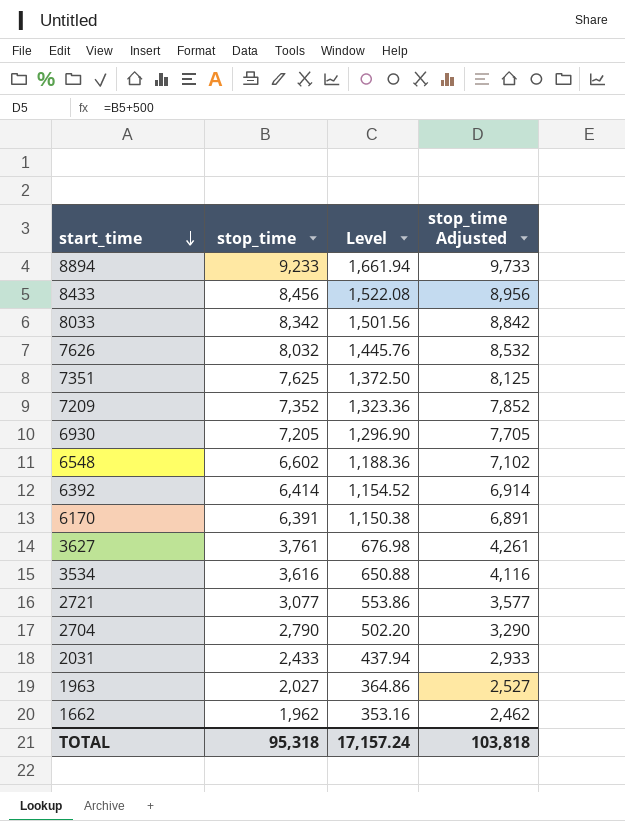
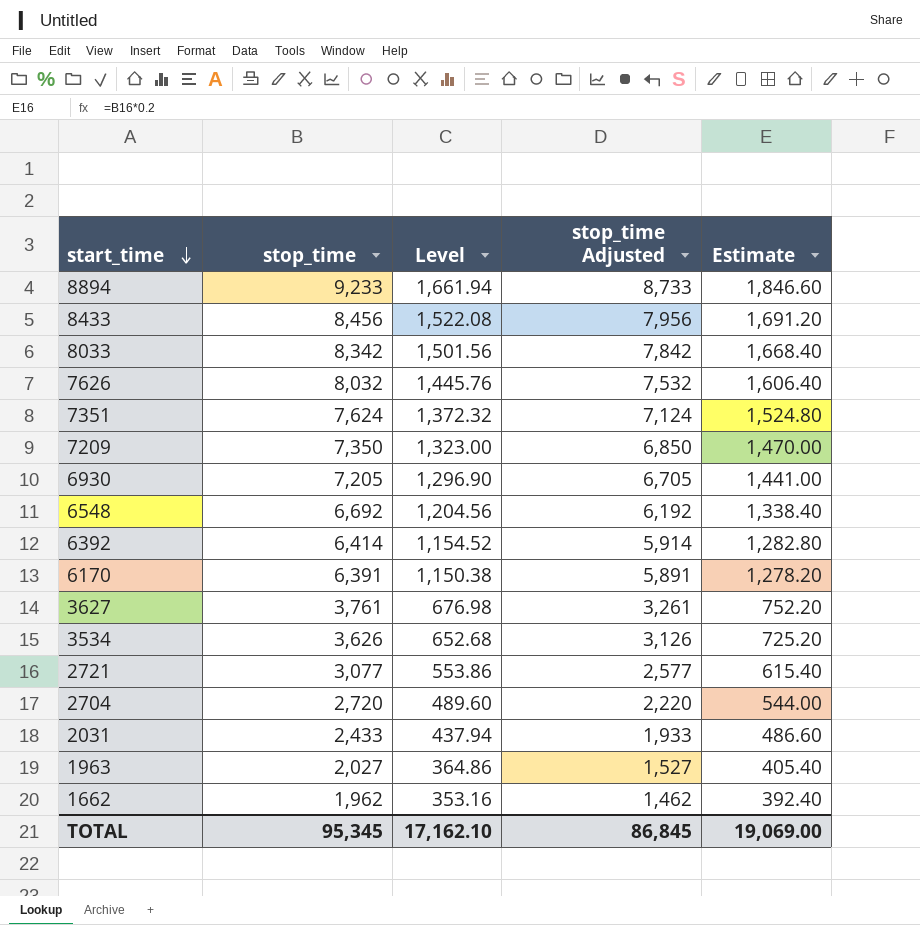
column stop_time Adjusted | formula: [stop_time] + 500 -> [stop_time] - 500
column Estimate | formula: none -> [stop_time] * 0.2
7351 | stop_time: 7,625 -> 7,624
7351 | Level: 1,372.50 -> 1,372.32
7209 | stop_time: 7,352 -> 7,350
7209 | Level: 1,323.36 -> 1,323.00
6548 | stop_time: 6,602 -> 6,692
6548 | Level: 1,188.36 -> 1,204.56
3534 | stop_time: 3,616 -> 3,626
3534 | Level: 650.88 -> 652.68
2704 | stop_time: 2,790 -> 2,720
2704 | Level: 502.20 -> 489.60
TOTAL | stop_time: 95,318 -> 95,345
TOTAL | Level: 17,157.24 -> 17,162.10
TOTAL | stop_time Adjusted: 103,818 -> 86,845

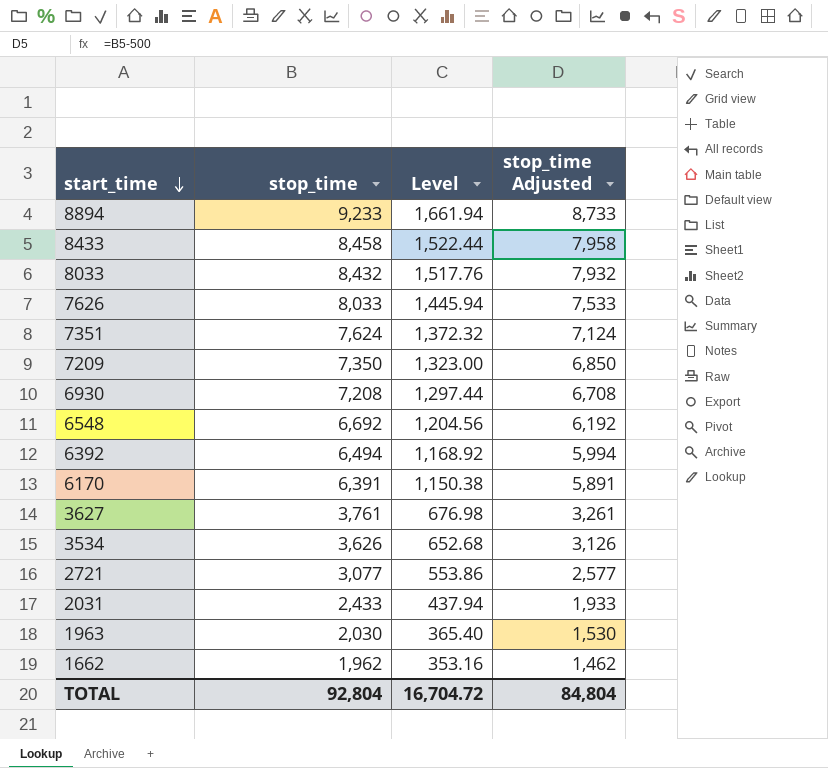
column Estimate | formula: [stop_time] * 0.2 -> none
row 2704: 2,720 | 489.60 | 2,220 | 544.00 -> none
8433 | stop_time: 8,456 -> 8,458
8433 | Level: 1,522.08 -> 1,522.44
8433 | stop_time Adjusted: 7,956 -> 7,958
8033 | stop_time: 8,342 -> 8,432
8033 | Level: 1,501.56 -> 1,517.76
8033 | stop_time Adjusted: 7,842 -> 7,932
7626 | stop_time: 8,032 -> 8,033
7626 | Level: 1,445.76 -> 1,445.94
7626 | stop_time Adjusted: 7,532 -> 7,533
6930 | stop_time: 7,205 -> 7,208
6930 | Level: 1,296.90 -> 1,297.44
6930 | stop_time Adjusted: 6,705 -> 6,708
6392 | stop_time: 6,414 -> 6,494
6392 | Level: 1,154.52 -> 1,168.92
6392 | stop_time Adjusted: 5,914 -> 5,994
1963 | stop_time: 2,027 -> 2,030
1963 | Level: 364.86 -> 365.40
1963 | stop_time Adjusted: 1,527 -> 1,530
TOTAL | stop_time: 95,345 -> 92,804
TOTAL | Level: 17,162.10 -> 16,704.72
TOTAL | stop_time Adjusted: 86,845 -> 84,804

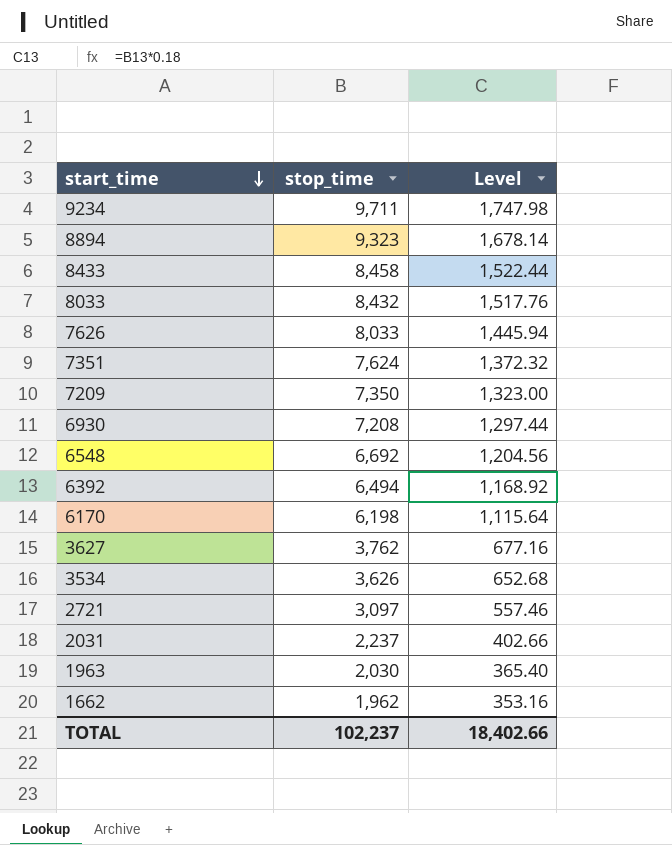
column stop_time Adjusted | formula: [stop_time] - 500 -> none
row 9234: none -> 9,711 | 1,747.98
8894 | stop_time: 9,233 -> 9,323
8894 | Level: 1,661.94 -> 1,678.14
6170 | stop_time: 6,391 -> 6,198
6170 | Level: 1,150.38 -> 1,115.64
3627 | stop_time: 3,761 -> 3,762
3627 | Level: 676.98 -> 677.16
2721 | stop_time: 3,077 -> 3,097
2721 | Level: 553.86 -> 557.46
2031 | stop_time: 2,433 -> 2,237
2031 | Level: 437.94 -> 402.66
TOTAL | stop_time: 92,804 -> 102,237
TOTAL | Level: 16,704.72 -> 18,402.66

